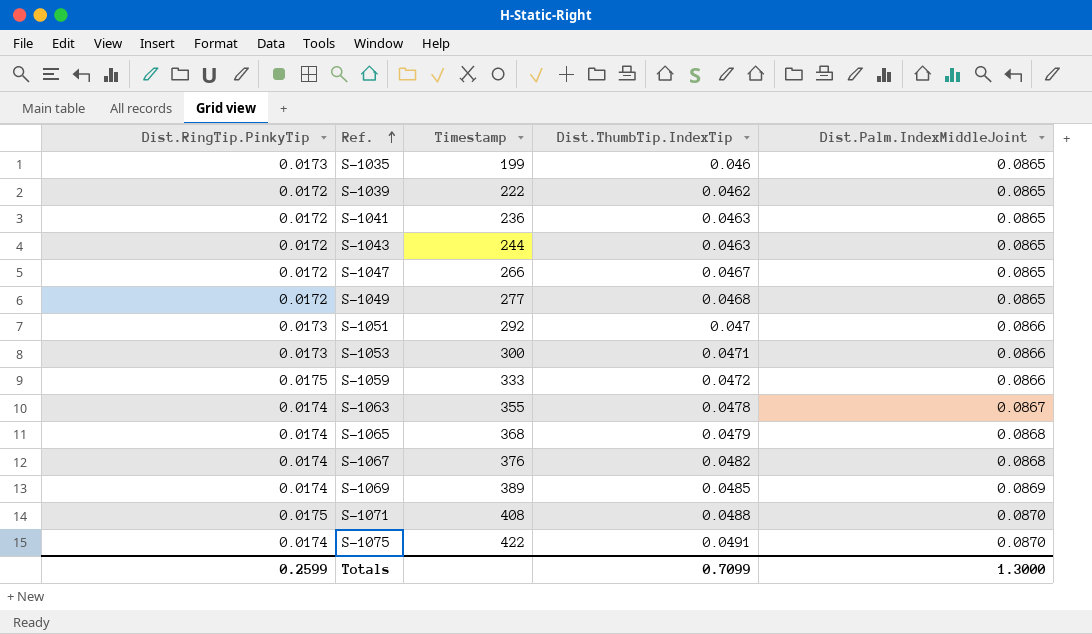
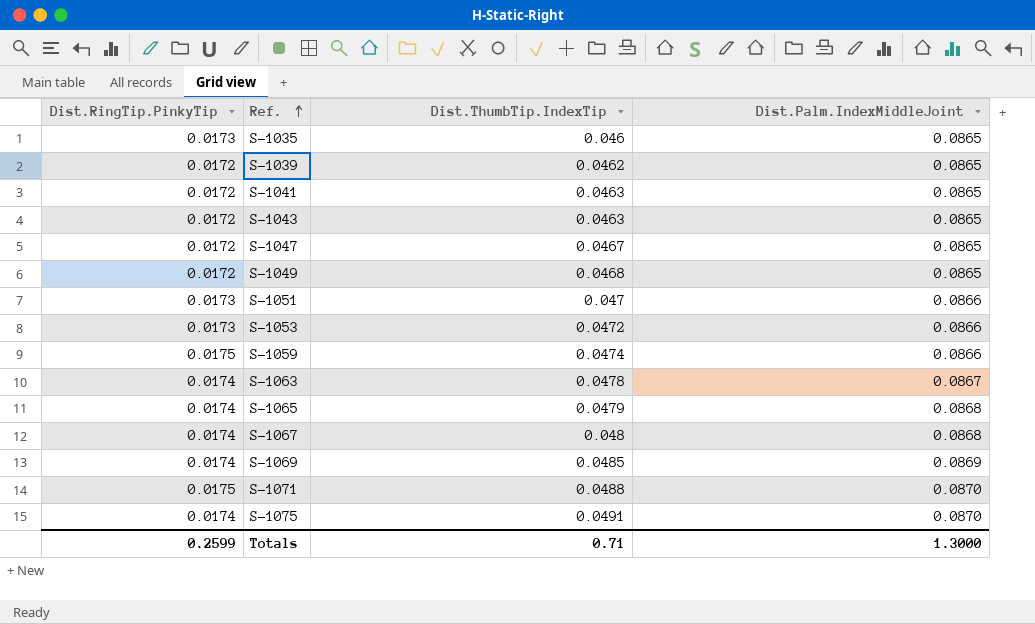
column Timestamp | position: 3 -> none
S-1053 | Dist.ThumbTip.IndexTip: 0.0471 -> 0.0472
S-1059 | Dist.ThumbTip.IndexTip: 0.0472 -> 0.0474
S-1067 | Dist.ThumbTip.IndexTip: 0.0482 -> 0.048
Totals | Dist.ThumbTip.IndexTip: 0.7099 -> 0.71

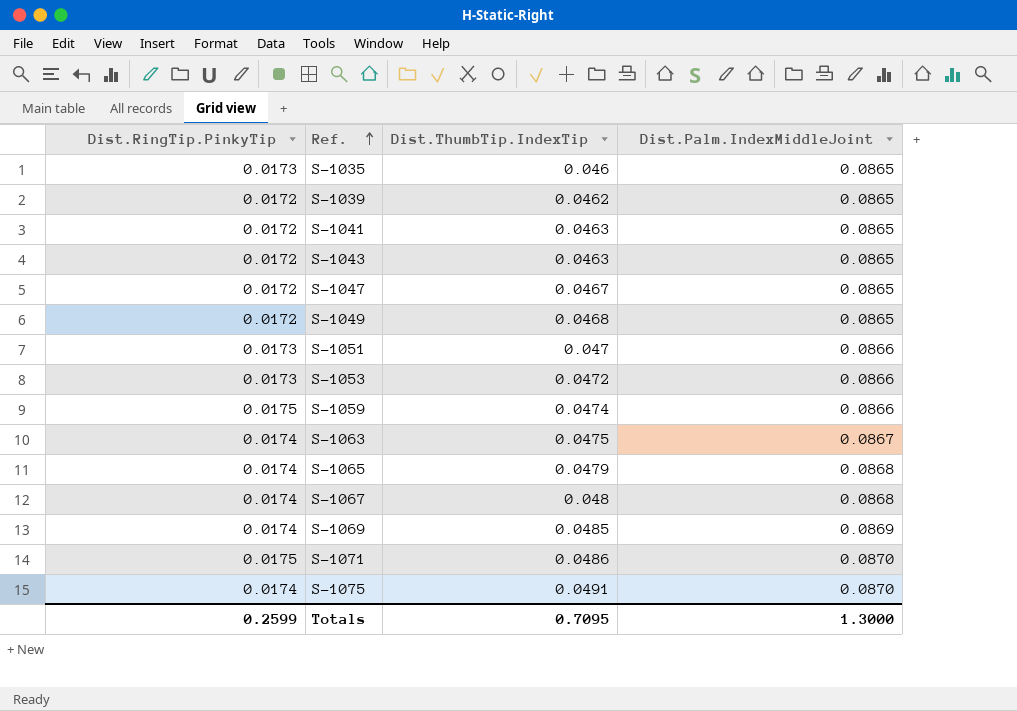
S-1063 | Dist.ThumbTip.IndexTip: 0.0478 -> 0.0475
S-1071 | Dist.ThumbTip.IndexTip: 0.0488 -> 0.0486
Totals | Dist.ThumbTip.IndexTip: 0.71 -> 0.7095

